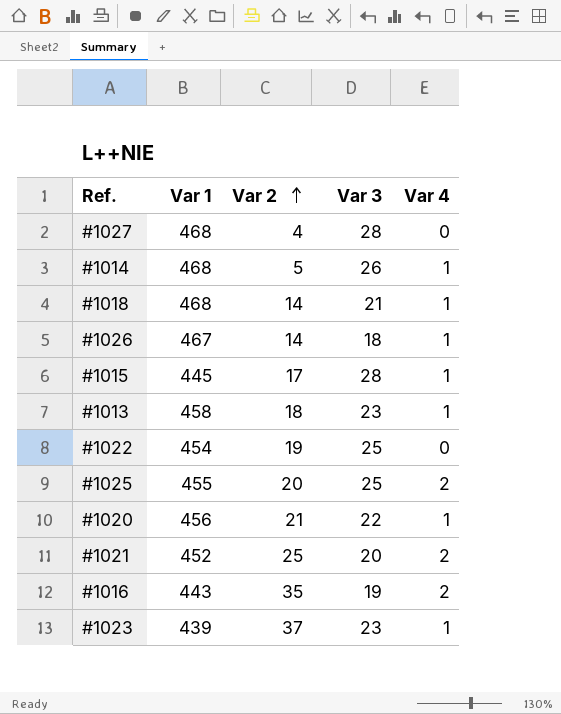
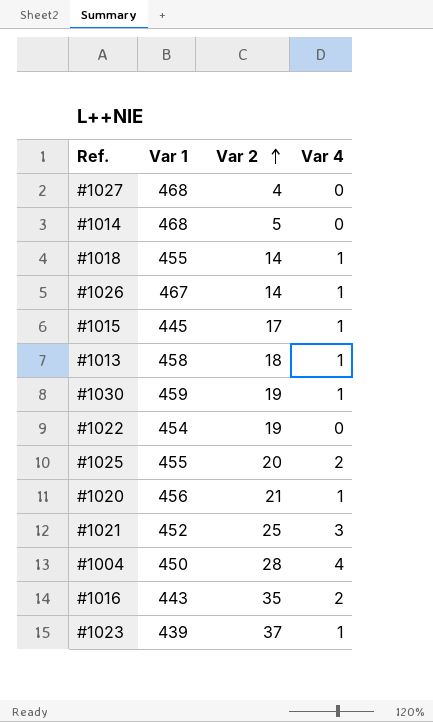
column Var 3 | position: 4 -> none
#1014 | Var 4: 1 -> 0
#1018 | Var 1: 468 -> 455
row #1030: none -> 459 | 19 | 1
#1021 | Var 4: 2 -> 3
row #1004: none -> 450 | 28 | 4

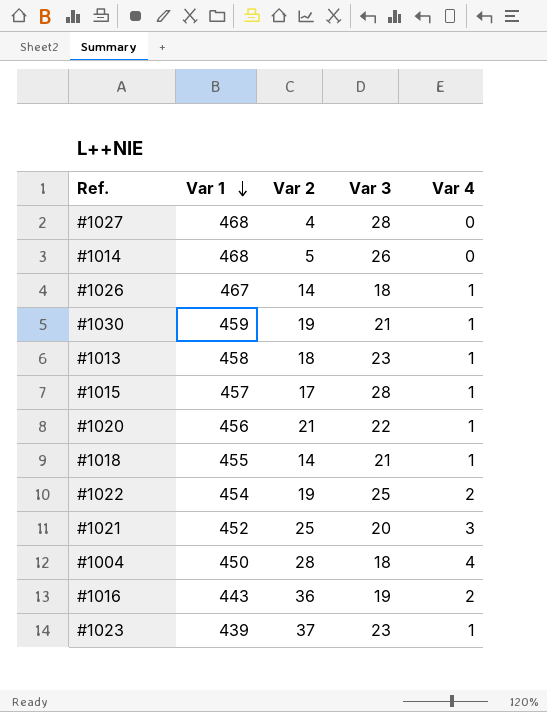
row order: Var 2 ascending -> Var 1 descending
column Var 3 | position: none -> 4
row #1025: 455 | 20 | 2 -> none
#1015 | Var 1: 445 -> 457
#1022 | Var 4: 0 -> 2
#1016 | Var 2: 35 -> 36

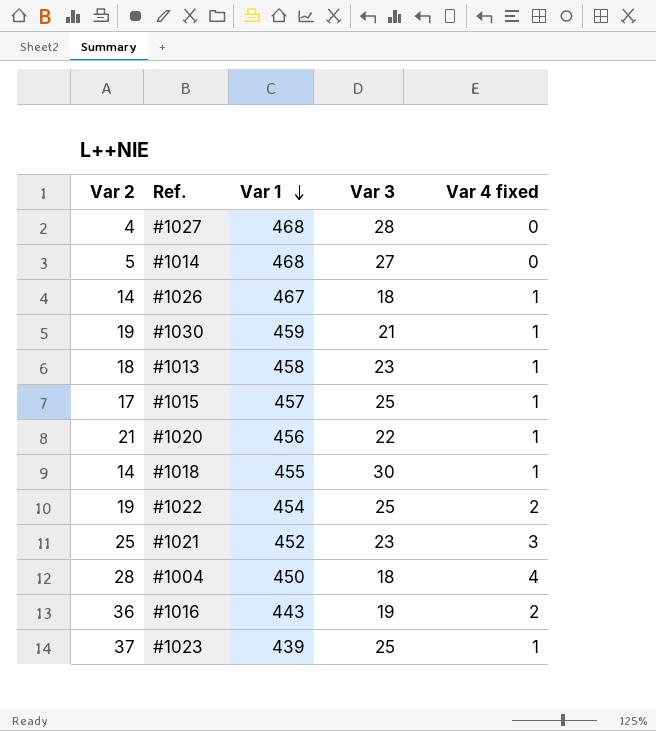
column Var 2 | position: 3 -> 1
column name: Var 4 -> Var 4 fixed
#1014 | Var 3: 26 -> 27
#1015 | Var 3: 28 -> 25
#1018 | Var 3: 21 -> 30
#1021 | Var 3: 20 -> 23
#1023 | Var 3: 23 -> 25

